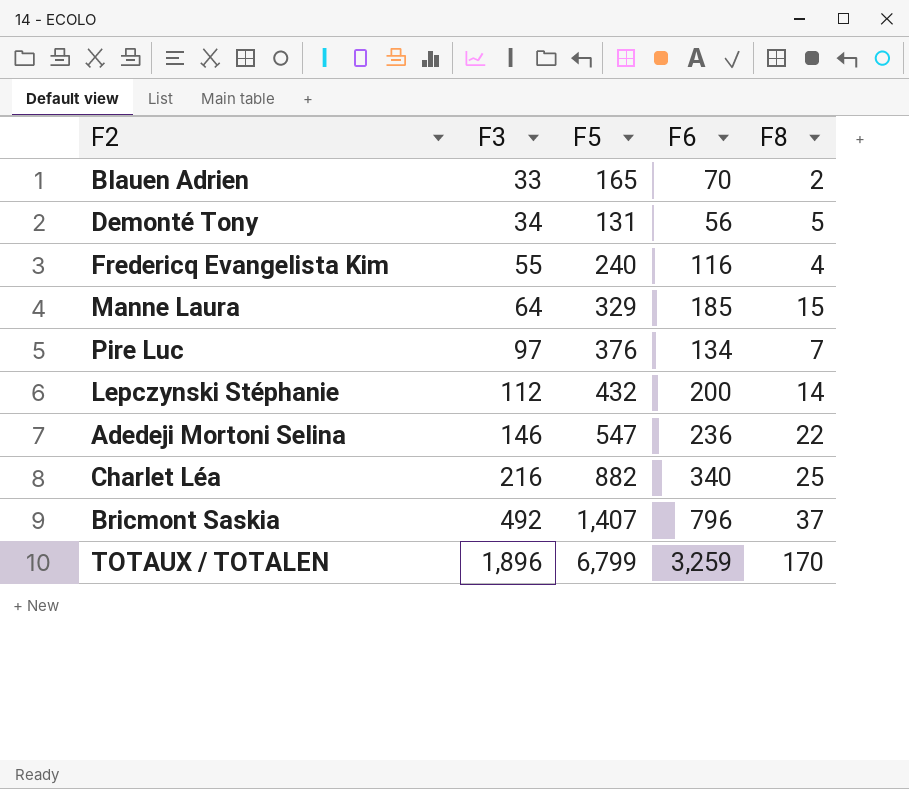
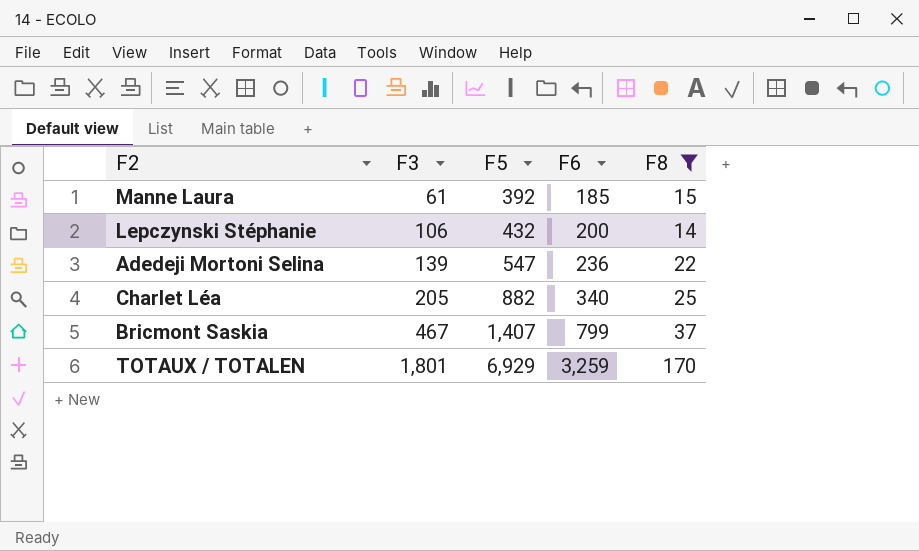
filter: none -> F8 >= 14
Manne Laura | F3: 64 -> 61
Manne Laura | F5: 329 -> 392
Lepczynski Stéphanie | F3: 112 -> 106
Adedeji Mortoni Selina | F3: 146 -> 139
Charlet Léa | F3: 216 -> 205
Bricmont Saskia | F3: 492 -> 467
Bricmont Saskia | F6: 796 -> 799
TOTAUX / TOTALEN | F3: 1,896 -> 1,801
TOTAUX / TOTALEN | F5: 6,799 -> 6,929

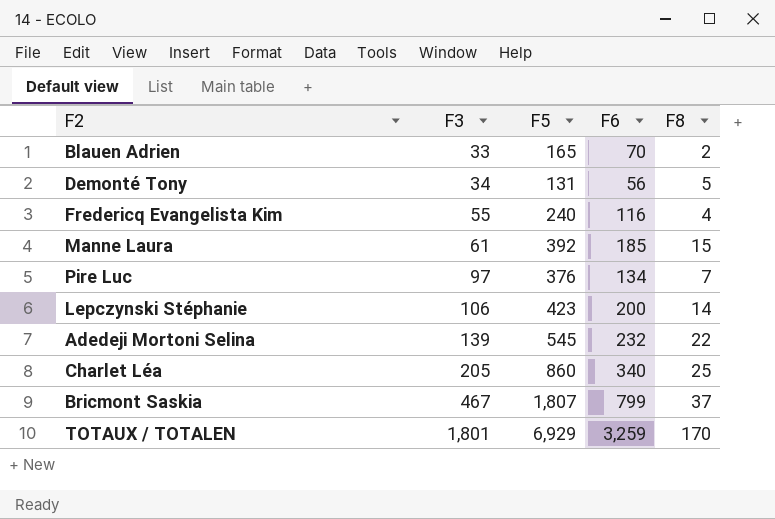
filter: F8 >= 14 -> none
Lepczynski Stéphanie | F5: 432 -> 423
Adedeji Mortoni Selina | F5: 547 -> 545
Adedeji Mortoni Selina | F6: 236 -> 232
Charlet Léa | F5: 882 -> 860
Bricmont Saskia | F5: 1,407 -> 1,807

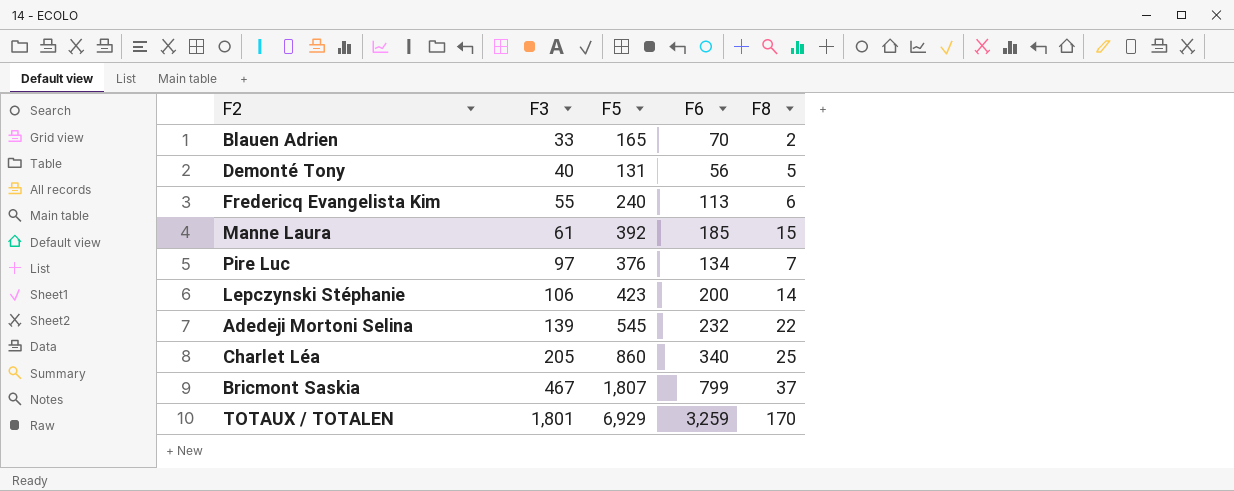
Demonté Tony | F3: 34 -> 40
Fredericq Evangelista Kim | F6: 116 -> 113
Fredericq Evangelista Kim | F8: 4 -> 6

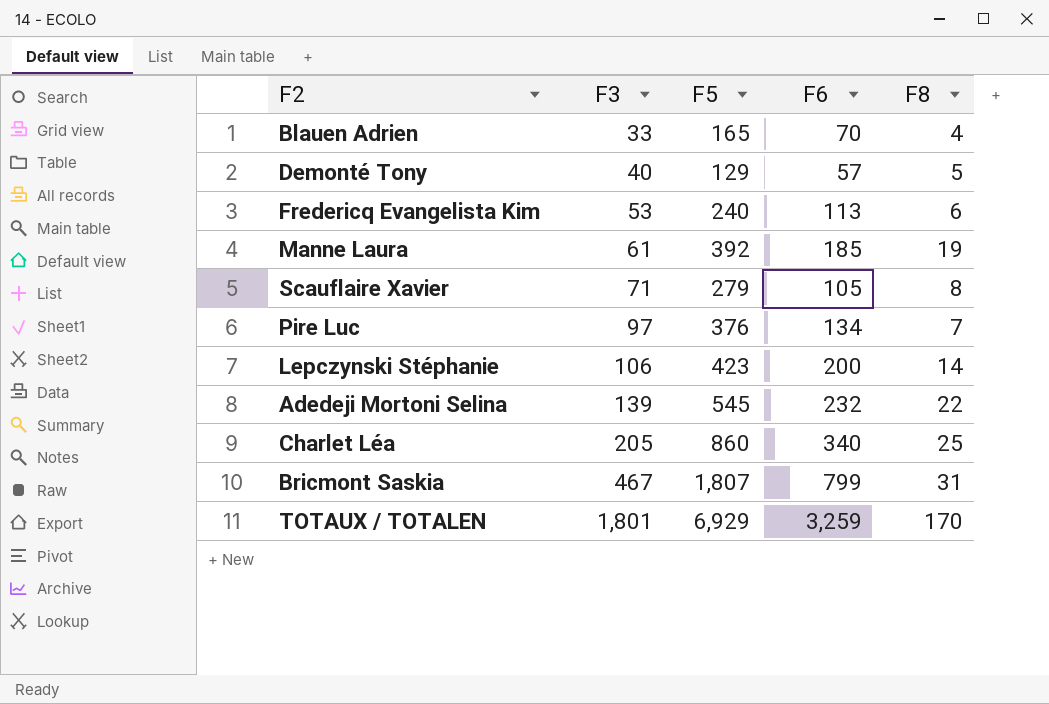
Blauen Adrien | F8: 2 -> 4
Demonté Tony | F5: 131 -> 129
Demonté Tony | F6: 56 -> 57
Fredericq Evangelista Kim | F3: 55 -> 53
Manne Laura | F8: 15 -> 19
row Scauflaire Xavier: none -> 71 | 279 | 105 | 8
Bricmont Saskia | F8: 37 -> 31

